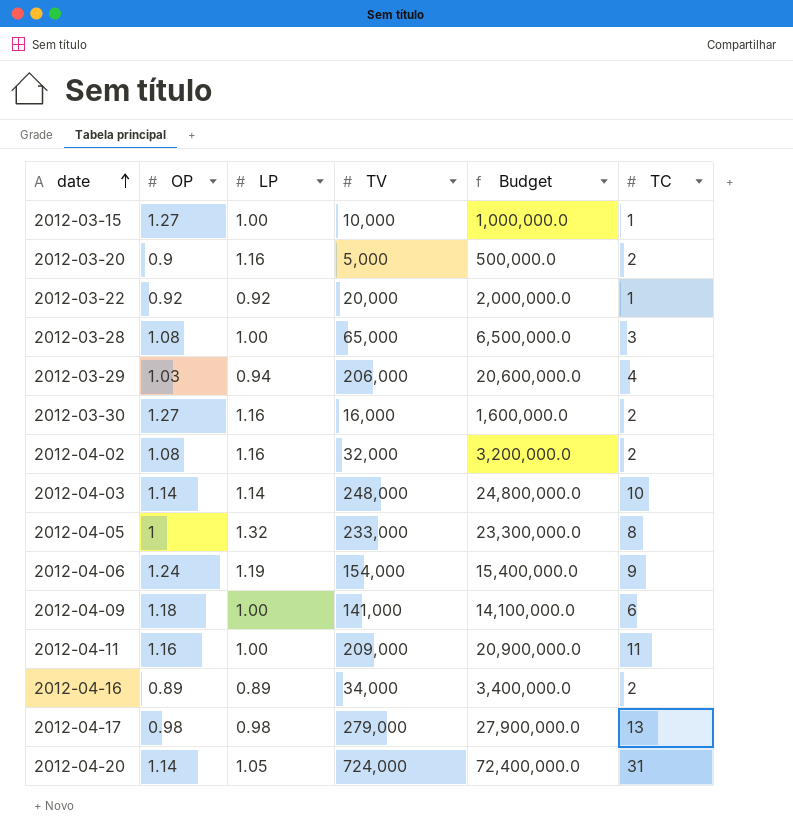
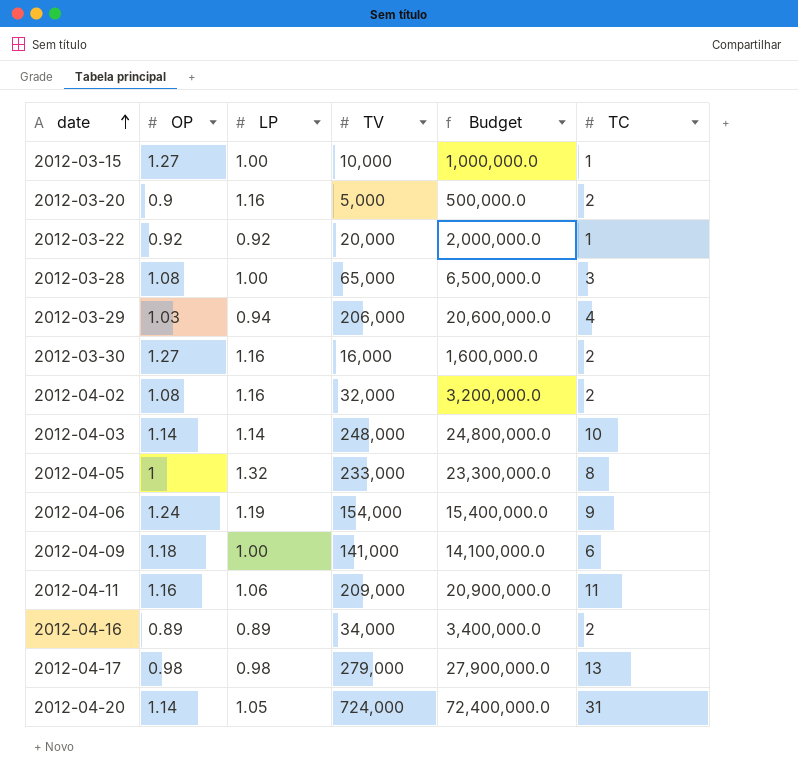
2012-04-11 | LP: 1.00 -> 1.06

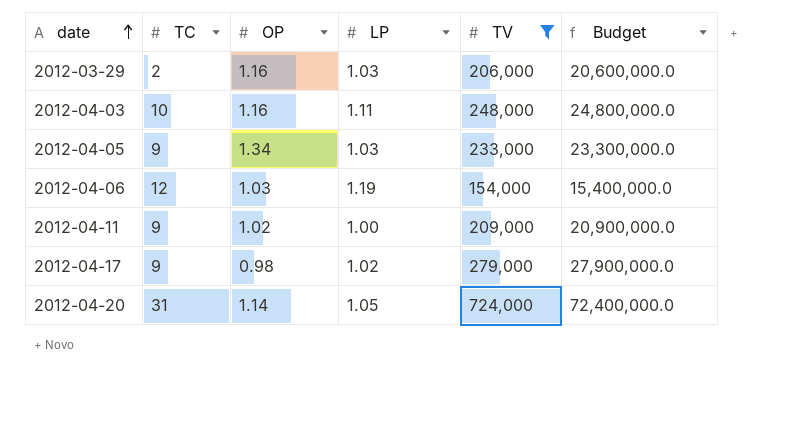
filter: none -> TV >= 154,000
column TC | position: 6 -> 2
2012-03-29 | TC: 4 -> 2
2012-03-29 | OP: 1.03 -> 1.16
2012-03-29 | LP: 0.94 -> 1.03
2012-04-03 | OP: 1.14 -> 1.16
2012-04-03 | LP: 1.14 -> 1.11
2012-04-05 | TC: 8 -> 9
2012-04-05 | OP: 1 -> 1.34
2012-04-05 | LP: 1.32 -> 1.03
2012-04-06 | TC: 9 -> 12
2012-04-06 | OP: 1.24 -> 1.03
2012-04-11 | TC: 11 -> 9
2012-04-11 | OP: 1.16 -> 1.02
2012-04-11 | LP: 1.06 -> 1.00
2012-04-17 | TC: 13 -> 9
2012-04-17 | LP: 0.98 -> 1.02

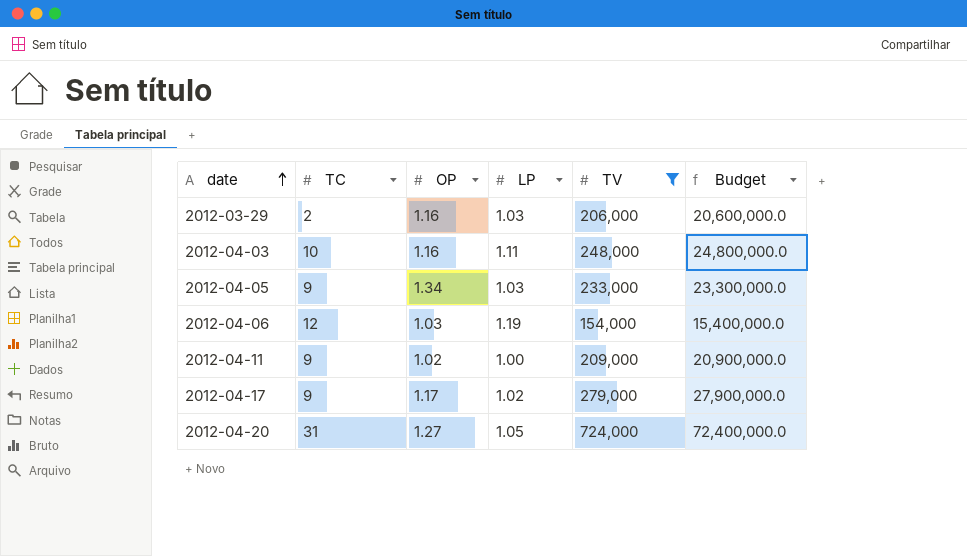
2012-04-17 | OP: 0.98 -> 1.17
2012-04-20 | OP: 1.14 -> 1.27

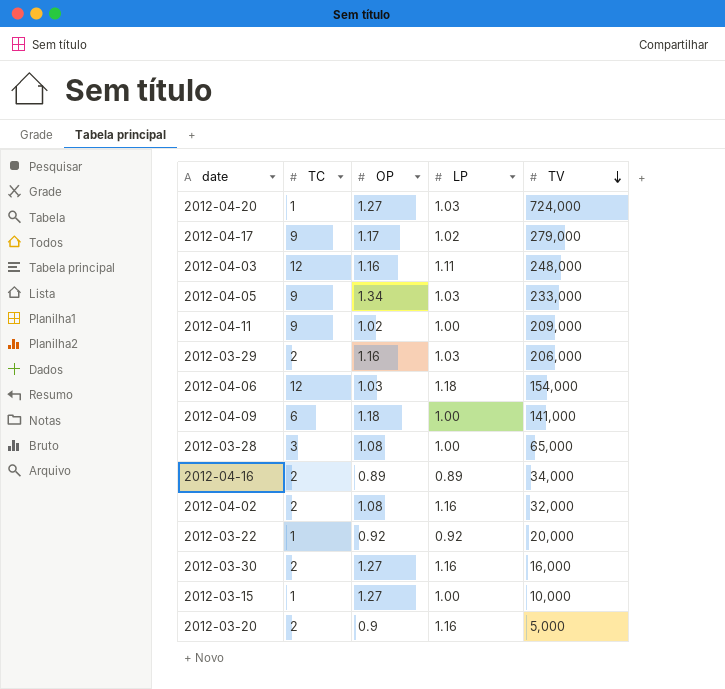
filter: TV >= 154,000 -> none
row order: date ascending -> TV descending
column Budget | formula: [TV] * 100 -> none
2012-04-20 | TC: 31 -> 1
2012-04-20 | LP: 1.05 -> 1.03
2012-04-03 | TC: 10 -> 12
2012-04-06 | LP: 1.19 -> 1.18

